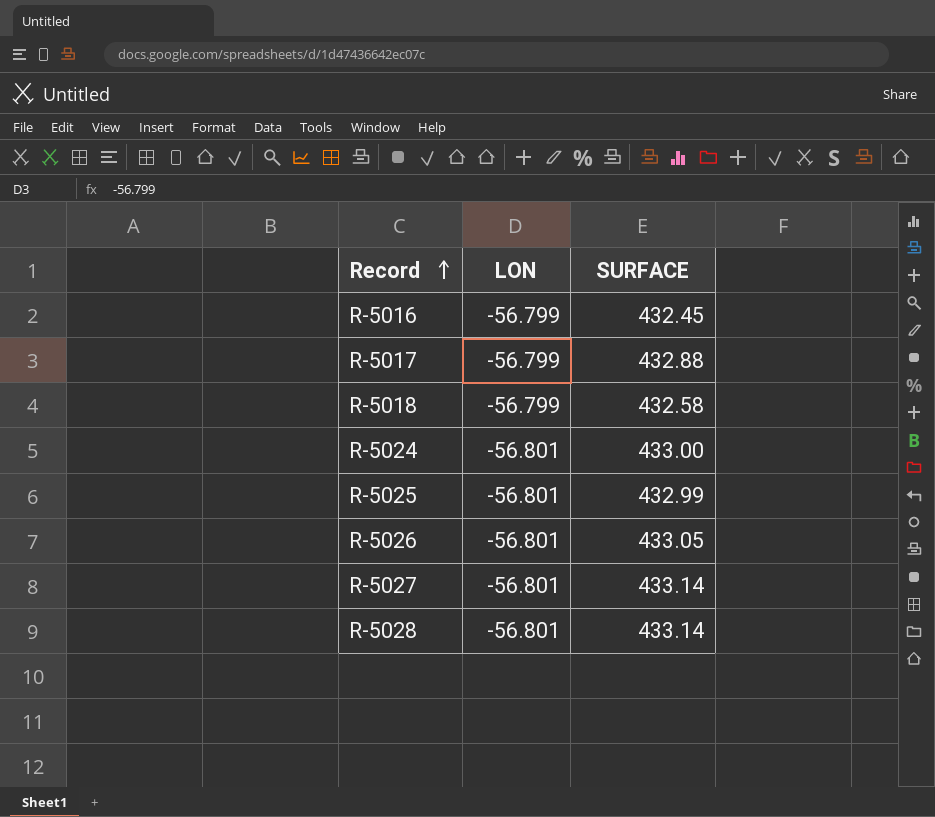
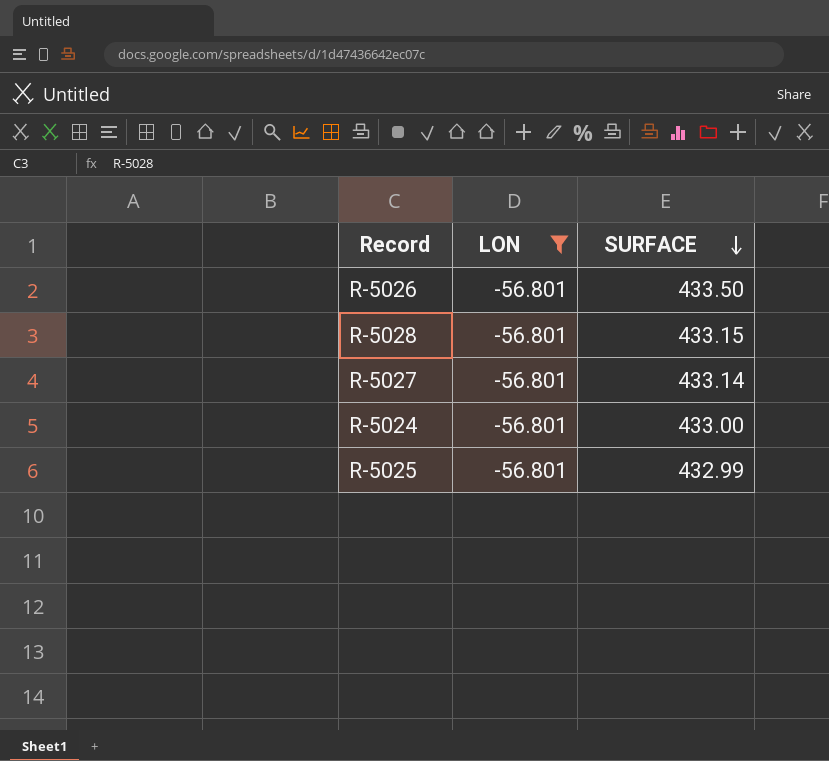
filter: none -> LON = -56.801
row order: Record ascending -> SURFACE descending
R-5026 | SURFACE: 433.05 -> 433.50
R-5028 | SURFACE: 433.14 -> 433.15

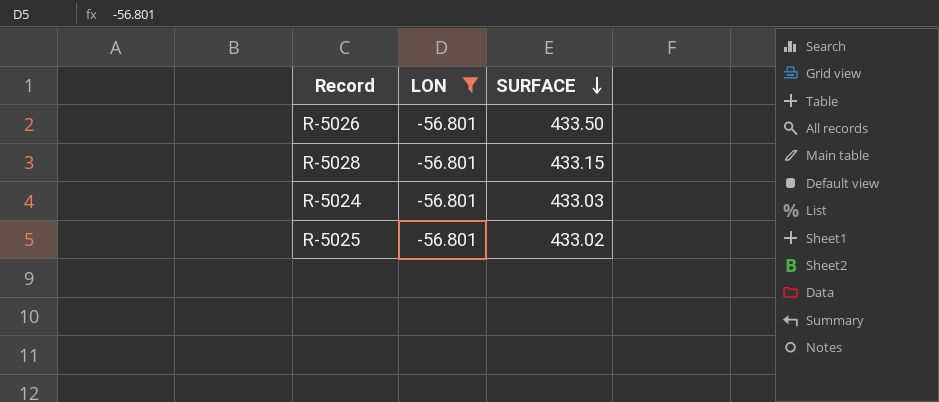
row R-5027: -56.801 | 433.14 -> none
R-5024 | SURFACE: 433.00 -> 433.03
R-5025 | SURFACE: 432.99 -> 433.02

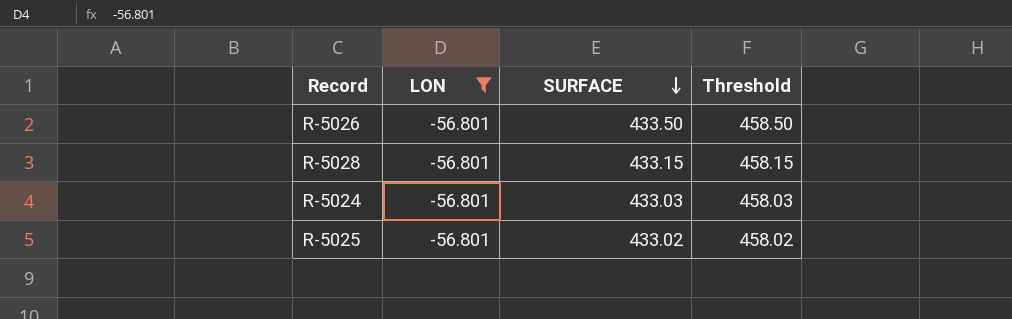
column Threshold | formula: none -> [SURFACE] + 25

